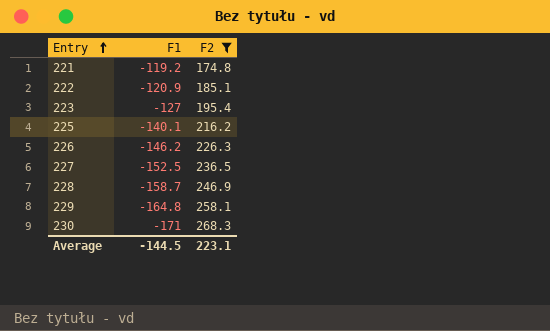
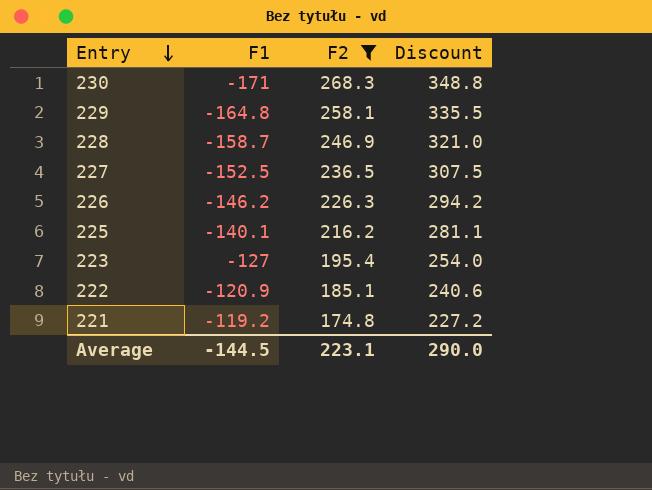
row order: Entry ascending -> Entry descending
column Discount | formula: none -> [F2] * 1.3

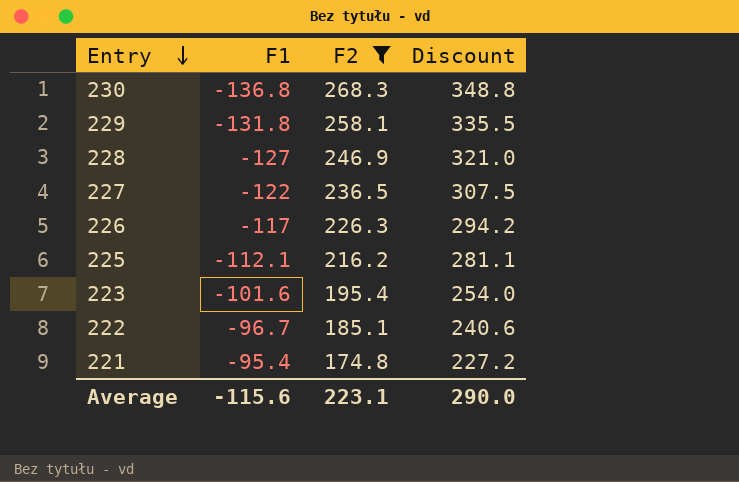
230 | F1: -171 -> -136.8
229 | F1: -164.8 -> -131.8
228 | F1: -158.7 -> -127
227 | F1: -152.5 -> -122
226 | F1: -146.2 -> -117
225 | F1: -140.1 -> -112.1
223 | F1: -127 -> -101.6
222 | F1: -120.9 -> -96.7
221 | F1: -119.2 -> -95.4
Average | F1: -144.5 -> -115.6

